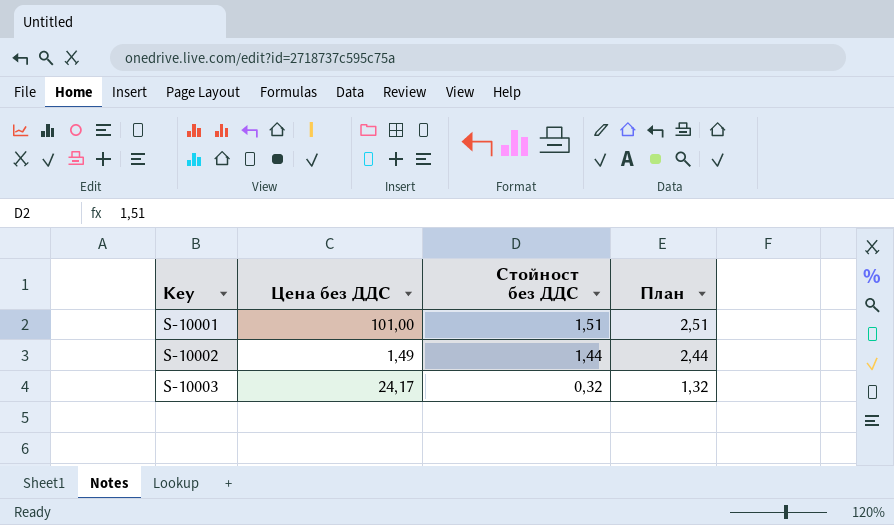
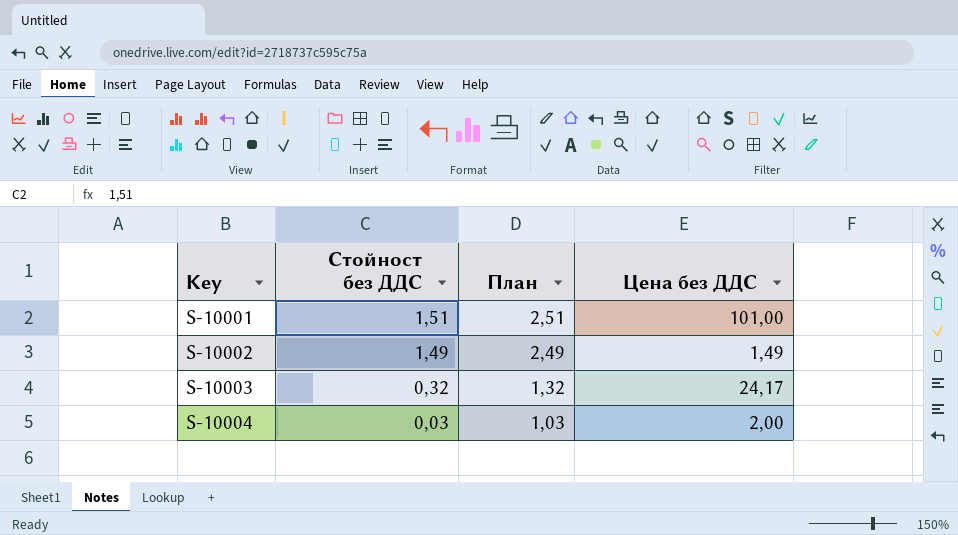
column Цена без ДДС | position: 2 -> 4
S-10002 | Стойност без ДДС: 1,44 -> 1,49
S-10002 | План: 2,44 -> 2,49
row S-10004: none -> 0,03 | 1,03 | 2,00

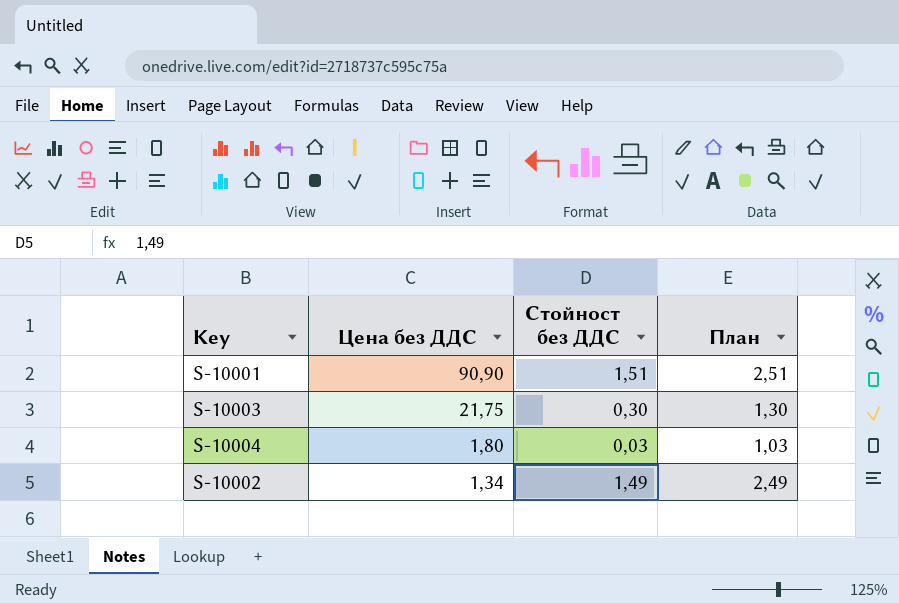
row order: Key ascending -> Цена без ДДС descending
column Цена без ДДС | position: 4 -> 2
S-10001 | Цена без ДДС: 101,00 -> 90,90
S-10003 | Цена без ДДС: 24,17 -> 21,75
S-10003 | Стойност без ДДС: 0,32 -> 0,30
S-10003 | План: 1,32 -> 1,30
S-10004 | Цена без ДДС: 2,00 -> 1,80
S-10002 | Цена без ДДС: 1,49 -> 1,34

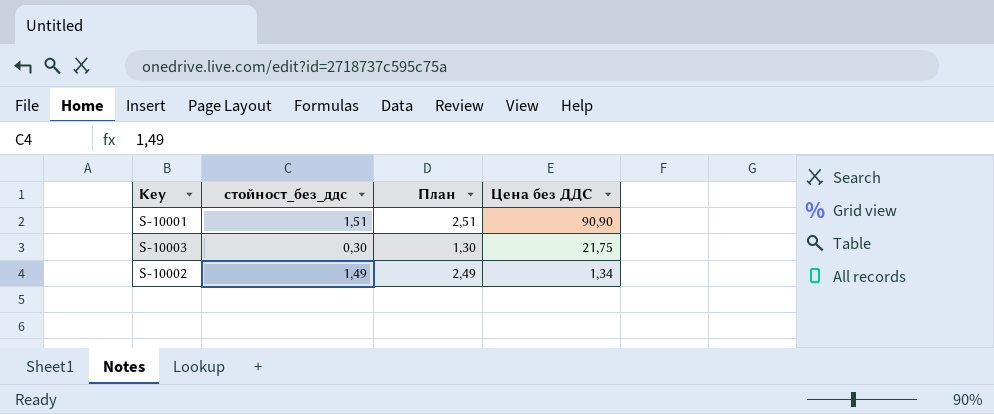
column name: Стойност без ДДС -> стойност_без_ддс
column Цена без ДДС | position: 2 -> 4
row S-10004: 1,80 | 0,03 | 1,03 -> none

